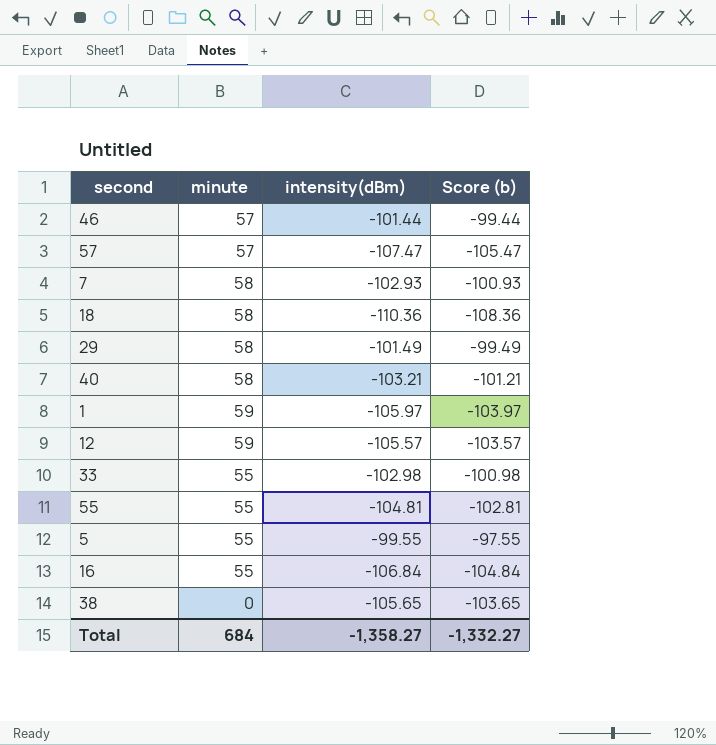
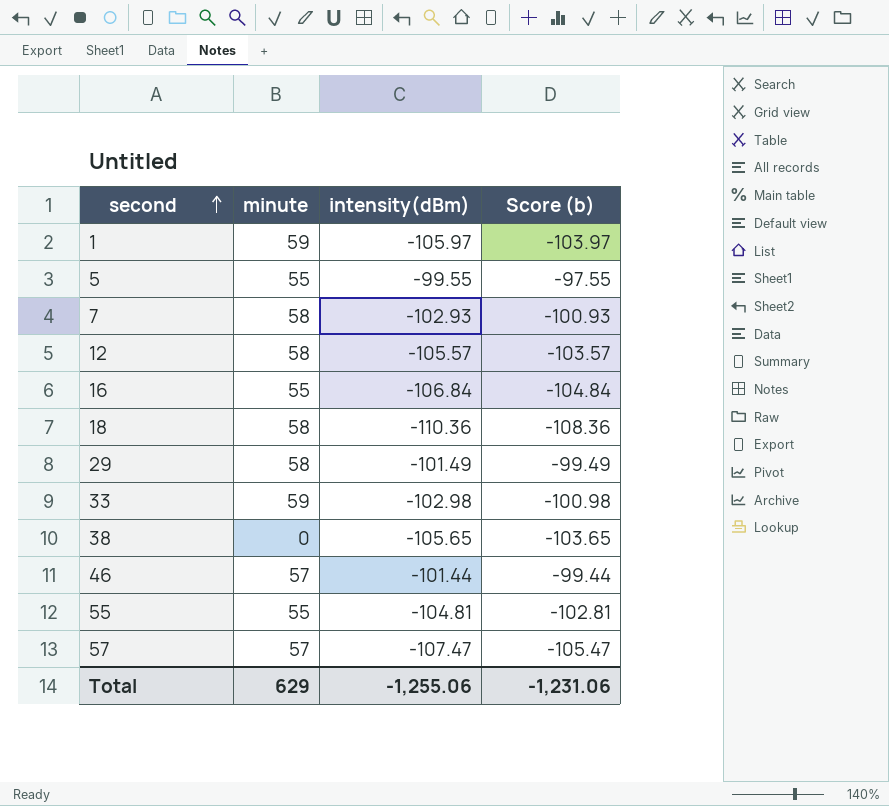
row order: none -> second ascending
row 40: 58 | -103.21 | -101.21 -> none
12 | minute: 59 -> 58
33 | minute: 55 -> 59
Total | minute: 684 -> 629
Total | intensity(dBm): -1,358.27 -> -1,255.06
Total | Score (b): -1,332.27 -> -1,231.06

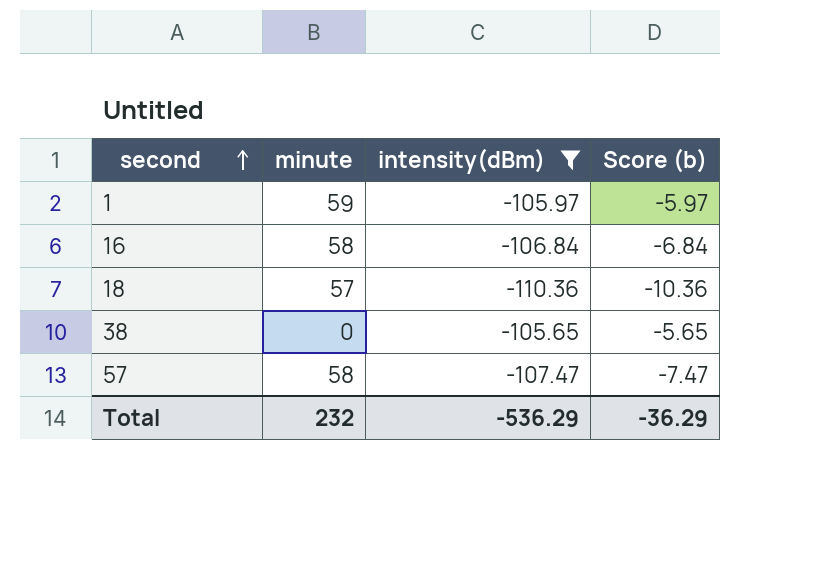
filter: none -> intensity(dBm) <= -105.65
column Score (b) | formula: [intensity(dBm)] + 2 -> [intensity(dBm)] + 100
16 | minute: 55 -> 58
18 | minute: 58 -> 57
57 | minute: 57 -> 58
Total | minute: 629 -> 232
Total | intensity(dBm): -1,255.06 -> -536.29
Total | Score (b): -1,231.06 -> -36.29

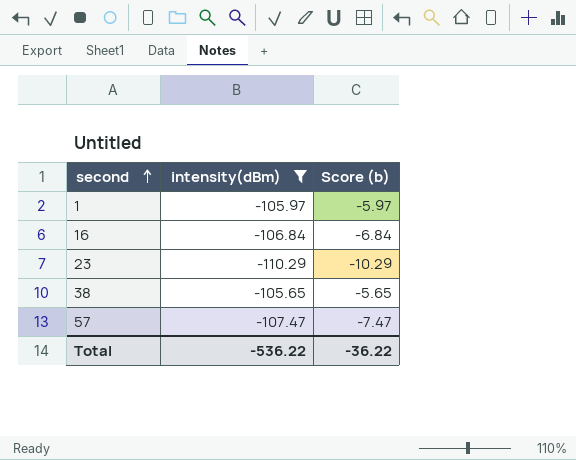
column minute | position: 2 -> none
row 18: 57 | -110.36 | -10.36 -> none
row 23: none -> -110.29 | -10.29
Total | intensity(dBm): -536.29 -> -536.22
Total | Score (b): -36.29 -> -36.22

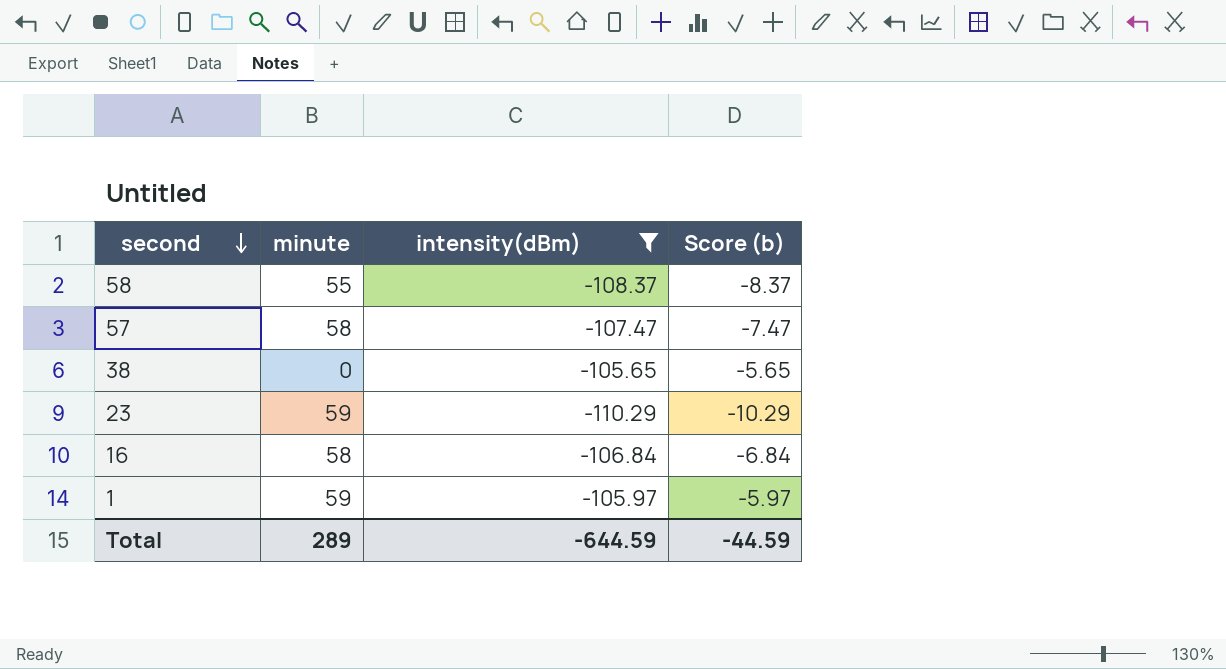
row order: second ascending -> second descending
column minute | position: none -> 2
row 58: none -> 55 | -108.37 | -8.37
Total | intensity(dBm): -536.22 -> -644.59
Total | Score (b): -36.22 -> -44.59

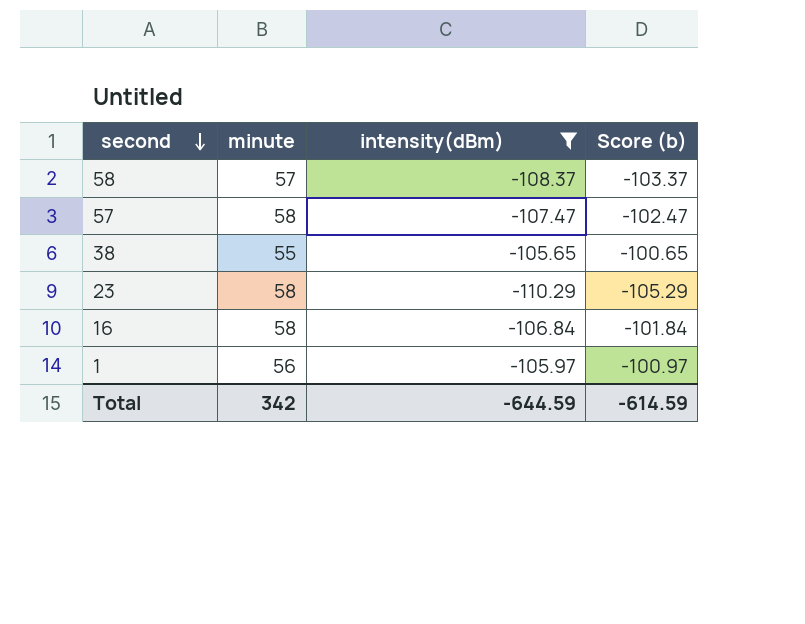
column Score (b) | formula: [intensity(dBm)] + 100 -> [intensity(dBm)] + 5
58 | minute: 55 -> 57
38 | minute: 0 -> 55
23 | minute: 59 -> 58
1 | minute: 59 -> 56
Total | minute: 289 -> 342
Total | Score (b): -44.59 -> -614.59

